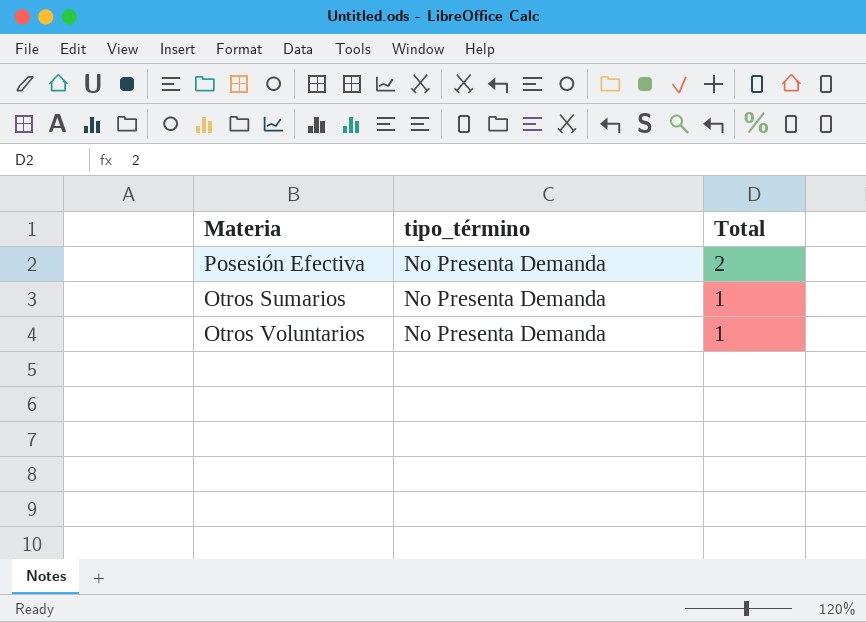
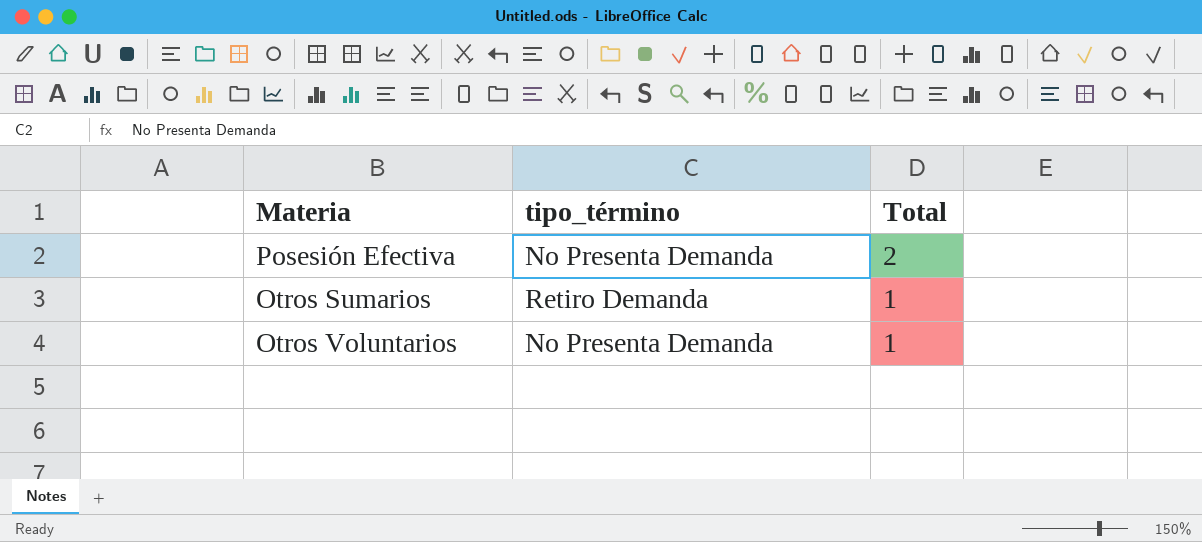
Otros Sumarios | tipo_término: No Presenta Demanda -> Retiro Demanda

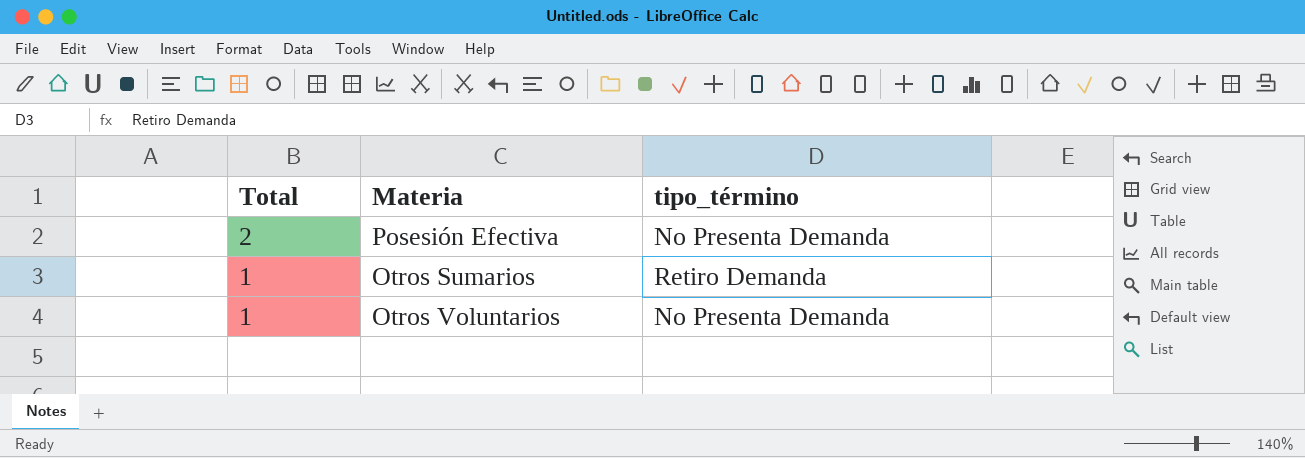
column Total | position: 3 -> 1

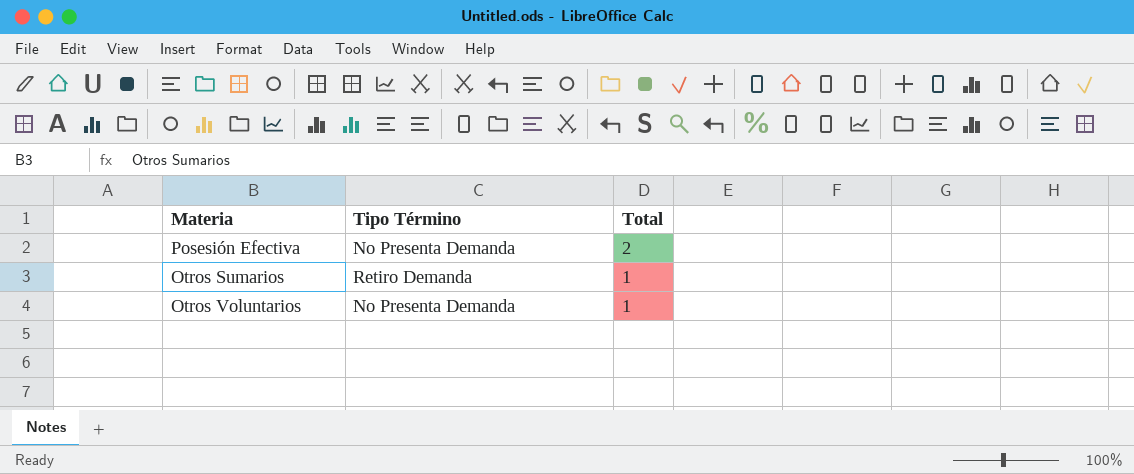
column name: tipo_término -> Tipo Término
column Total | position: 1 -> 3

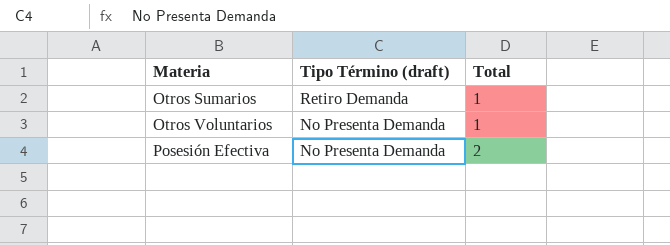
row order: Total descending -> Materia ascending
column name: Tipo Término -> Tipo Término (draft)

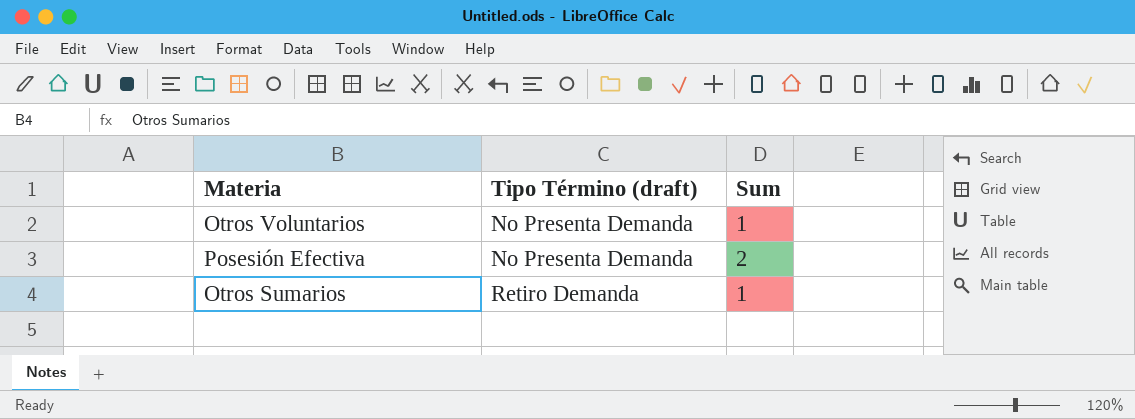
row order: Materia ascending -> Tipo Término (draft) ascending
column name: Total -> Sum

